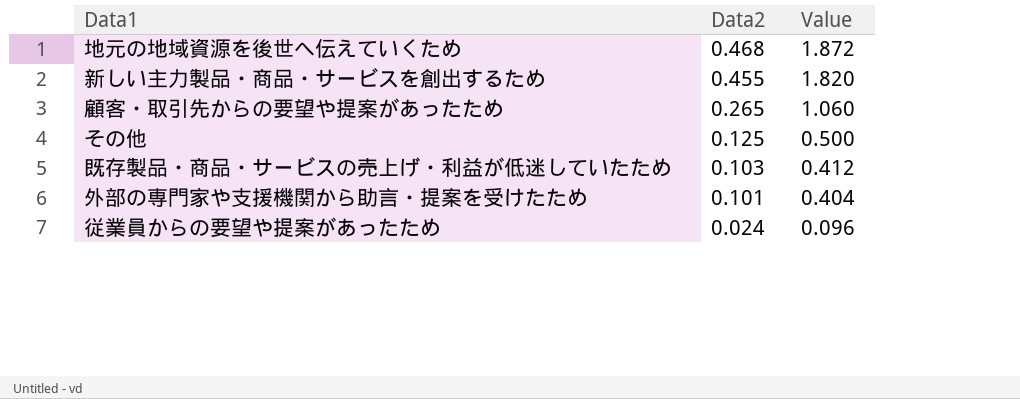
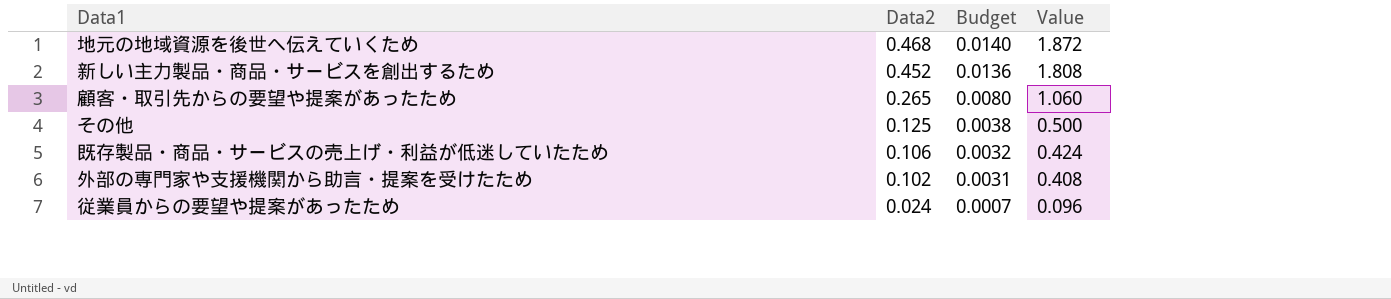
column Budget | formula: none -> [Data2] * 0.03
新しい主力製品・商品・サービスを創出するため | Data2: 0.455 -> 0.452
新しい主力製品・商品・サービスを創出するため | Value: 1.820 -> 1.808
既存製品・商品・サービスの売上げ・利益が低迷していたため | Data2: 0.103 -> 0.106
既存製品・商品・サービスの売上げ・利益が低迷していたため | Value: 0.412 -> 0.424
外部の専門家や支援機関から助言・提案を受けたため | Data2: 0.101 -> 0.102
外部の専門家や支援機関から助言・提案を受けたため | Value: 0.404 -> 0.408

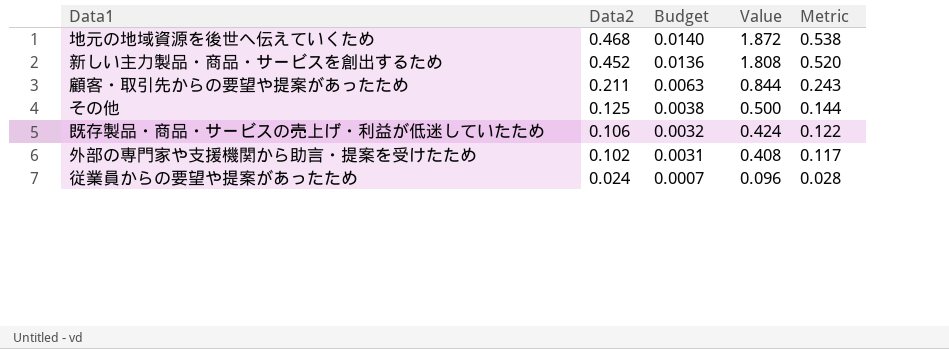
column Metric | formula: none -> [Data2] * 1.15
顧客・取引先からの要望や提案があったため | Data2: 0.265 -> 0.211
顧客・取引先からの要望や提案があったため | Budget: 0.0080 -> 0.0063
顧客・取引先からの要望や提案があったため | Value: 1.060 -> 0.844

